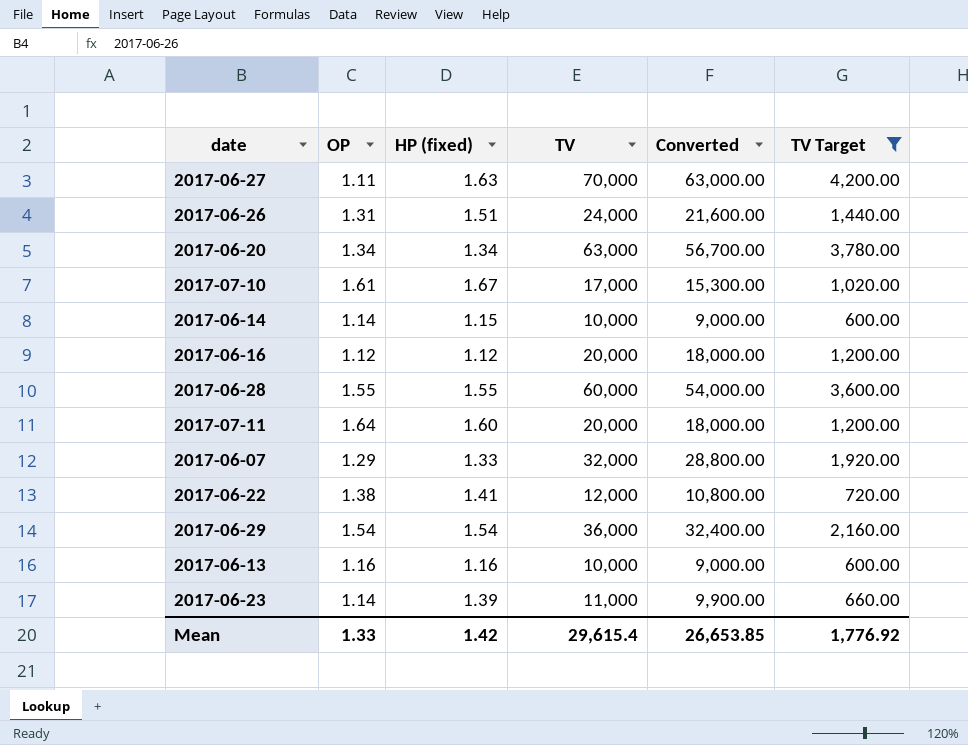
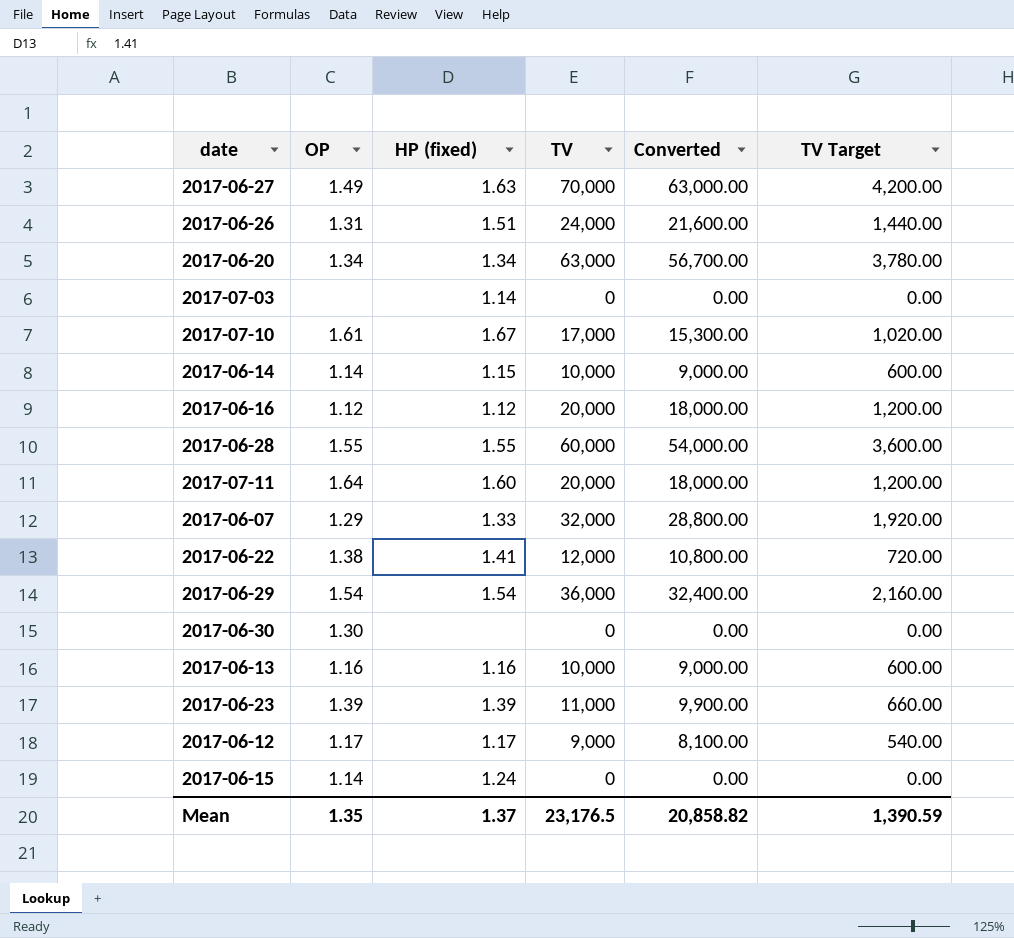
filter: TV Target >= 600.00 -> none
2017-06-27 | OP: 1.11 -> 1.49
2017-06-23 | OP: 1.14 -> 1.39
Mean | OP: 1.33 -> 1.35
Mean | HP (fixed): 1.42 -> 1.37
Mean | TV: 29,615.4 -> 23,176.5
Mean | Converted: 26,653.85 -> 20,858.82
Mean | TV Target: 1,776.92 -> 1,390.59

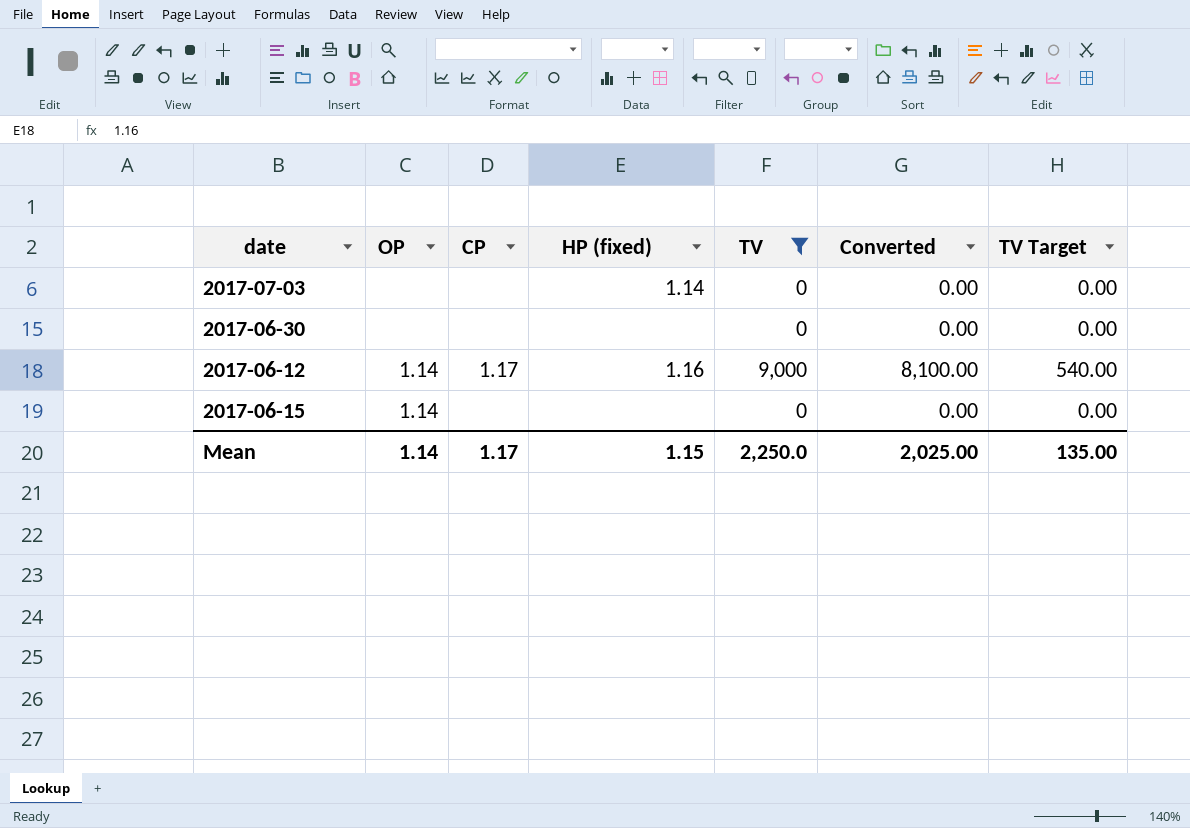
filter: none -> TV <= 9,000
column CP | position: none -> 3
2017-06-30 | OP: 1.30 -> none
2017-06-12 | OP: 1.17 -> 1.14
2017-06-12 | HP (fixed): 1.17 -> 1.16
2017-06-15 | HP (fixed): 1.24 -> none
Mean | OP: 1.35 -> 1.14
Mean | HP (fixed): 1.37 -> 1.15
Mean | TV: 23,176.5 -> 2,250.0
Mean | Converted: 20,858.82 -> 2,025.00
Mean | TV Target: 1,390.59 -> 135.00

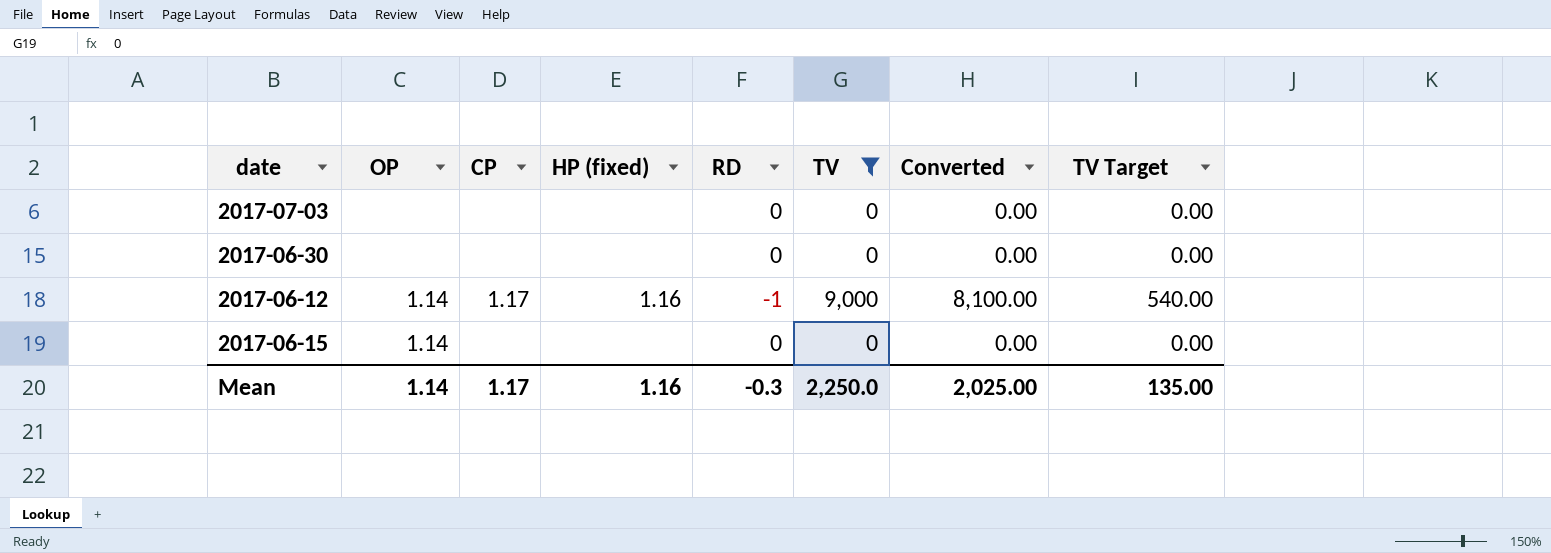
column RD | position: none -> 5
2017-07-03 | HP (fixed): 1.14 -> none
Mean | HP (fixed): 1.15 -> 1.16

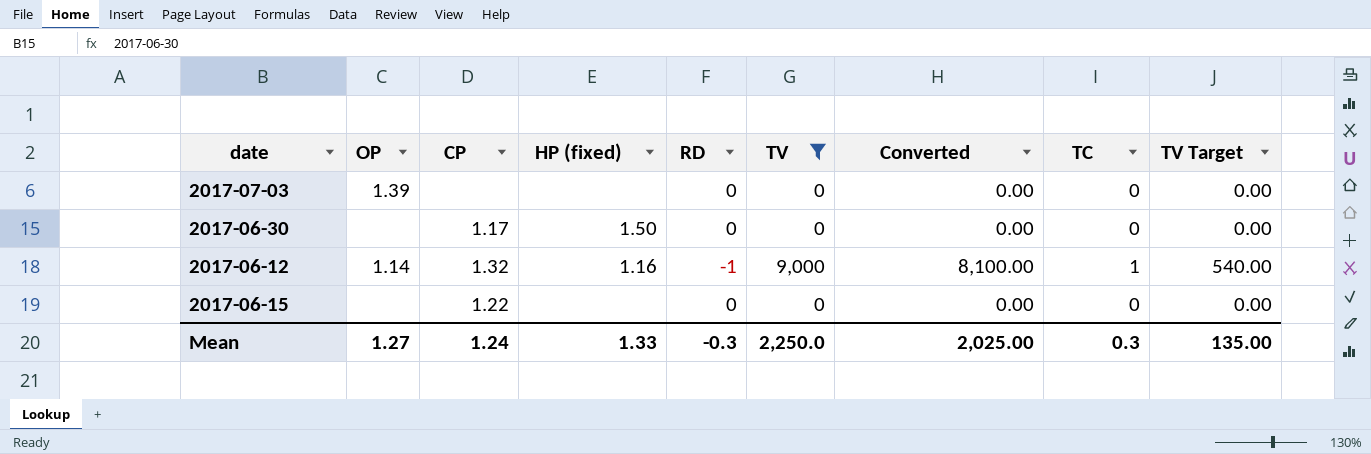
column TC | position: none -> 8
2017-07-03 | OP: none -> 1.39
2017-06-30 | CP: none -> 1.17
2017-06-30 | HP (fixed): none -> 1.50
2017-06-12 | CP: 1.17 -> 1.32
2017-06-15 | OP: 1.14 -> none
2017-06-15 | CP: none -> 1.22
Mean | OP: 1.14 -> 1.27
Mean | CP: 1.17 -> 1.24
Mean | HP (fixed): 1.16 -> 1.33

